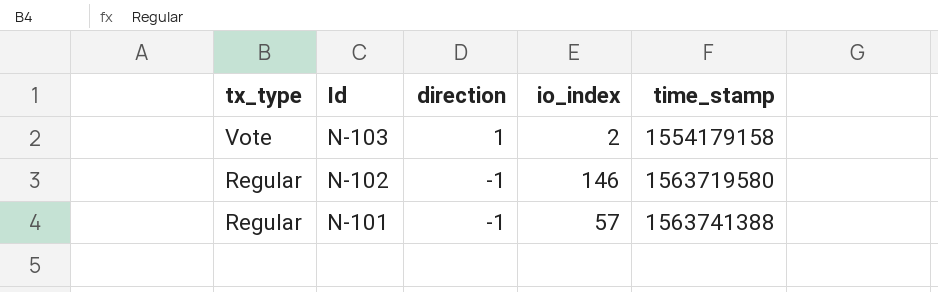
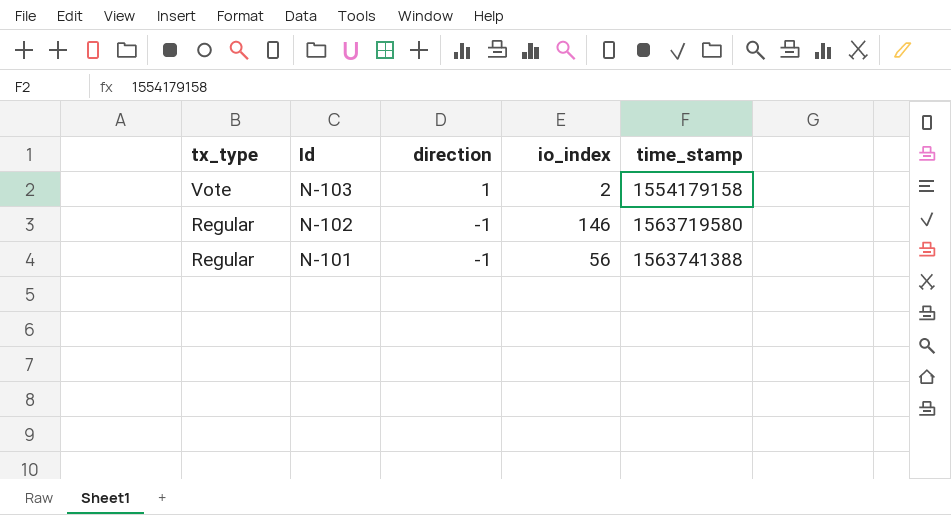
N-101 | io_index: 57 -> 56

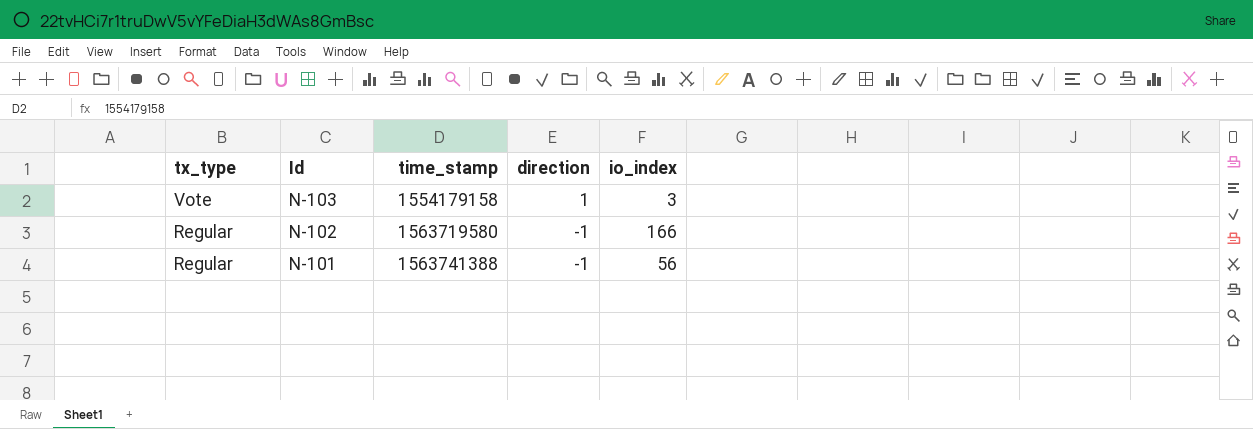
column time_stamp | position: 5 -> 3
N-103 | io_index: 2 -> 3
N-102 | io_index: 146 -> 166

